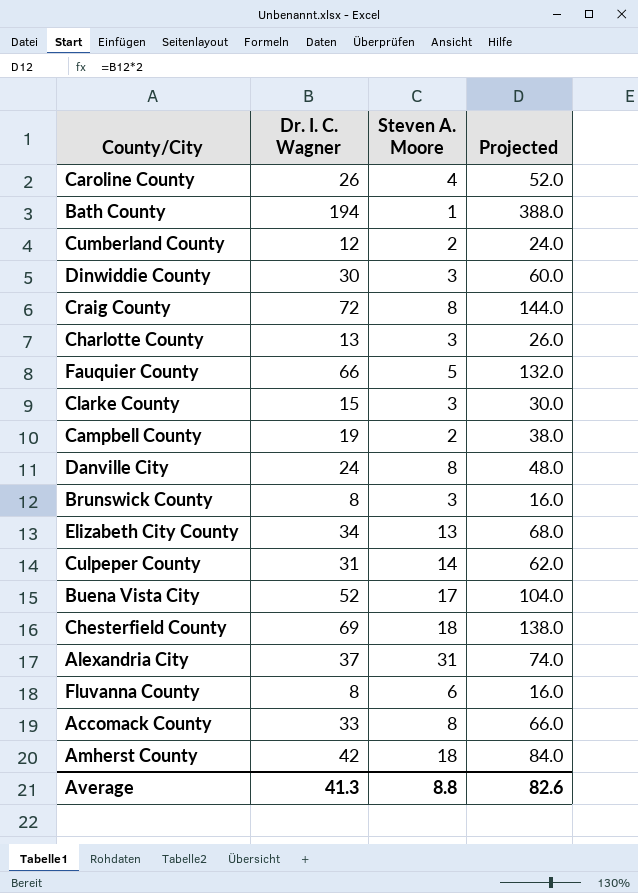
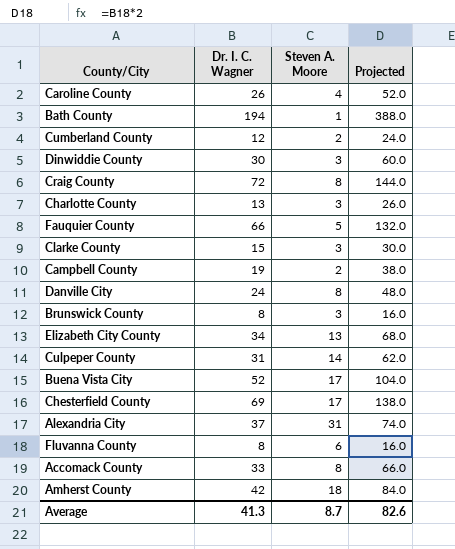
Chesterfield County | Steven A. Moore: 18 -> 17
Average | Steven A. Moore: 8.8 -> 8.7

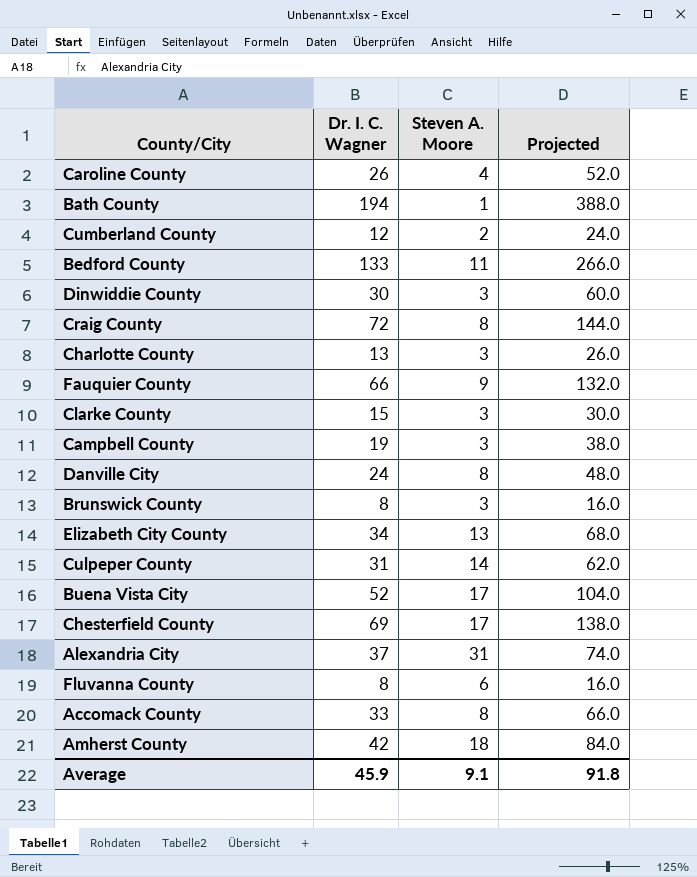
row Bedford County: none -> 133 | 11 | 266.0
Fauquier County | Steven A. Moore: 5 -> 9
Campbell County | Steven A. Moore: 2 -> 3
Average | Dr. I. C. Wagner: 41.3 -> 45.9
Average | Steven A. Moore: 8.7 -> 9.1
Average | Projected: 82.6 -> 91.8

